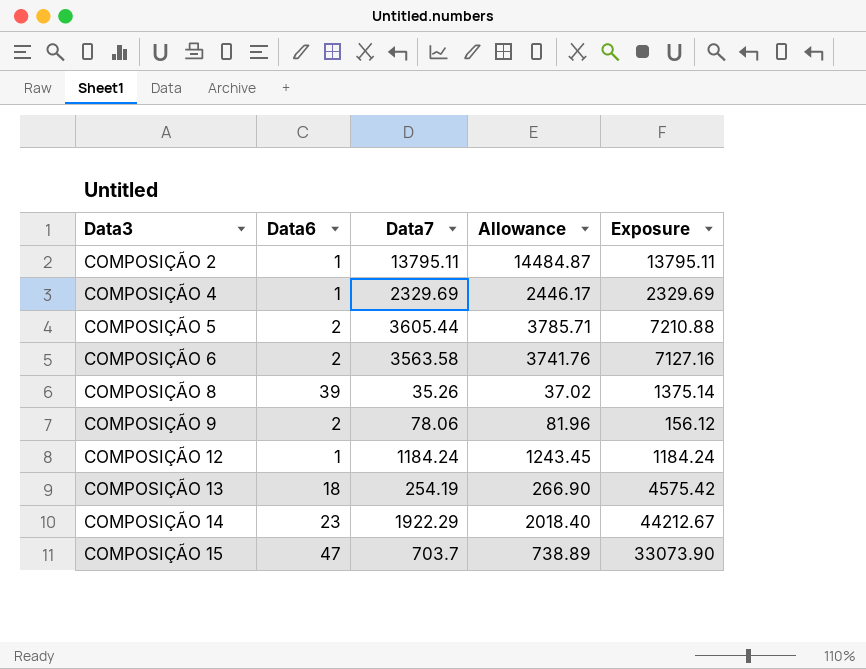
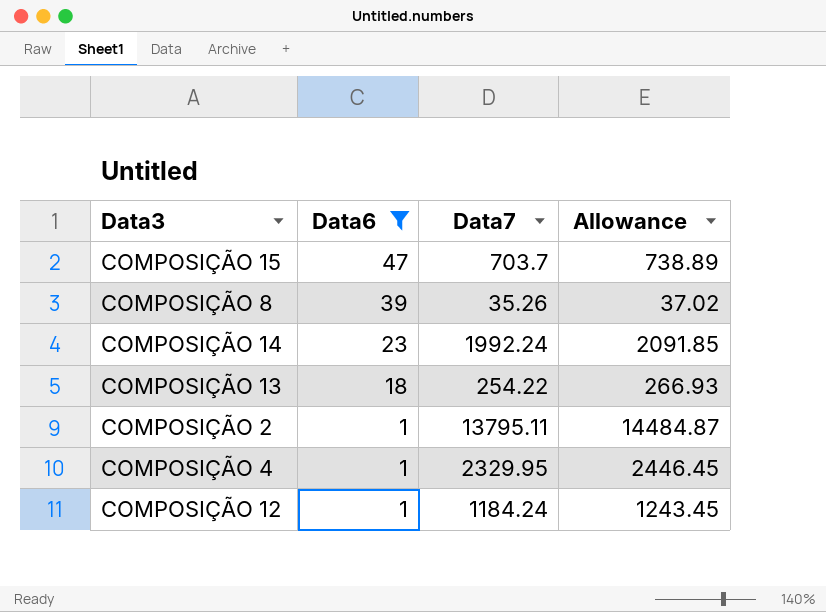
filter: none -> Data6 != 2
row order: Data3 ascending -> Data6 descending
column Exposure | formula: [Data6] * [Data7] -> none
COMPOSIÇÃO 14 | Data7: 1922.29 -> 1992.24
COMPOSIÇÃO 14 | Allowance: 2018.40 -> 2091.85
COMPOSIÇÃO 13 | Data7: 254.19 -> 254.22
COMPOSIÇÃO 13 | Allowance: 266.90 -> 266.93
COMPOSIÇÃO 4 | Data7: 2329.69 -> 2329.95
COMPOSIÇÃO 4 | Allowance: 2446.17 -> 2446.45

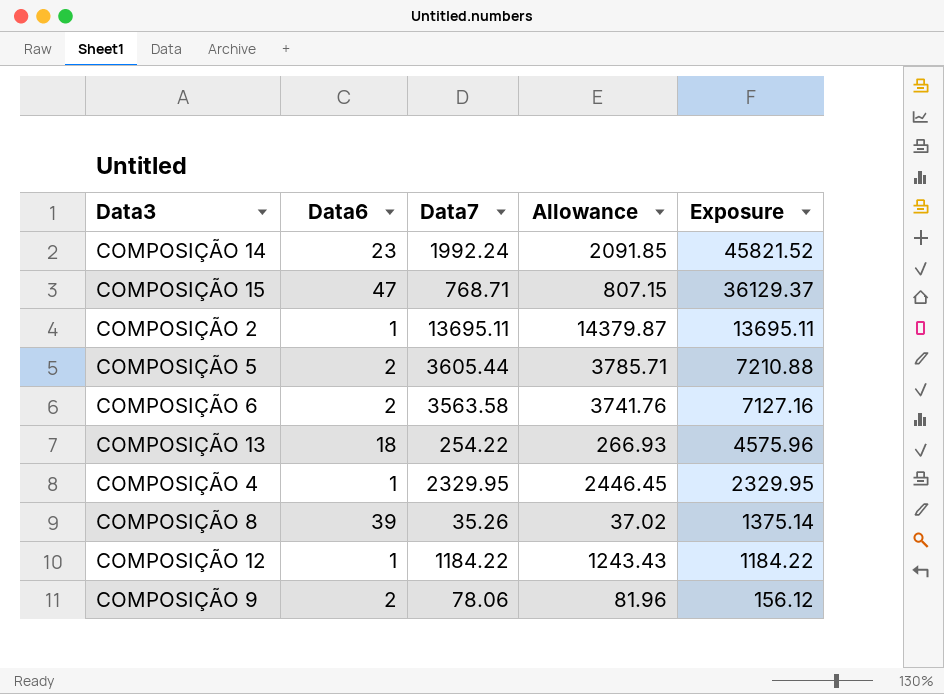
filter: Data6 != 2 -> none
row order: Data6 descending -> Exposure descending
column Exposure | formula: none -> [Data6] * [Data7]
COMPOSIÇÃO 15 | Data7: 703.7 -> 768.71
COMPOSIÇÃO 15 | Allowance: 738.89 -> 807.15
COMPOSIÇÃO 2 | Data7: 13795.11 -> 13695.11
COMPOSIÇÃO 2 | Allowance: 14484.87 -> 14379.87
COMPOSIÇÃO 12 | Data7: 1184.24 -> 1184.22
COMPOSIÇÃO 12 | Allowance: 1243.45 -> 1243.43

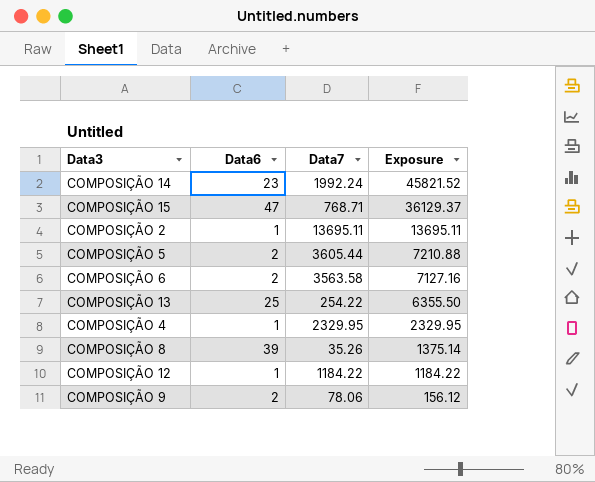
column Allowance | formula: [Data7] * 1.05 -> none
COMPOSIÇÃO 13 | Data6: 18 -> 25
COMPOSIÇÃO 13 | Exposure: 4575.96 -> 6355.50

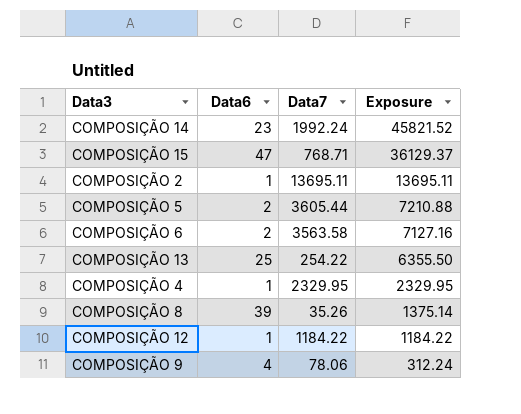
COMPOSIÇÃO 9 | Data6: 2 -> 4
COMPOSIÇÃO 9 | Exposure: 156.12 -> 312.24

